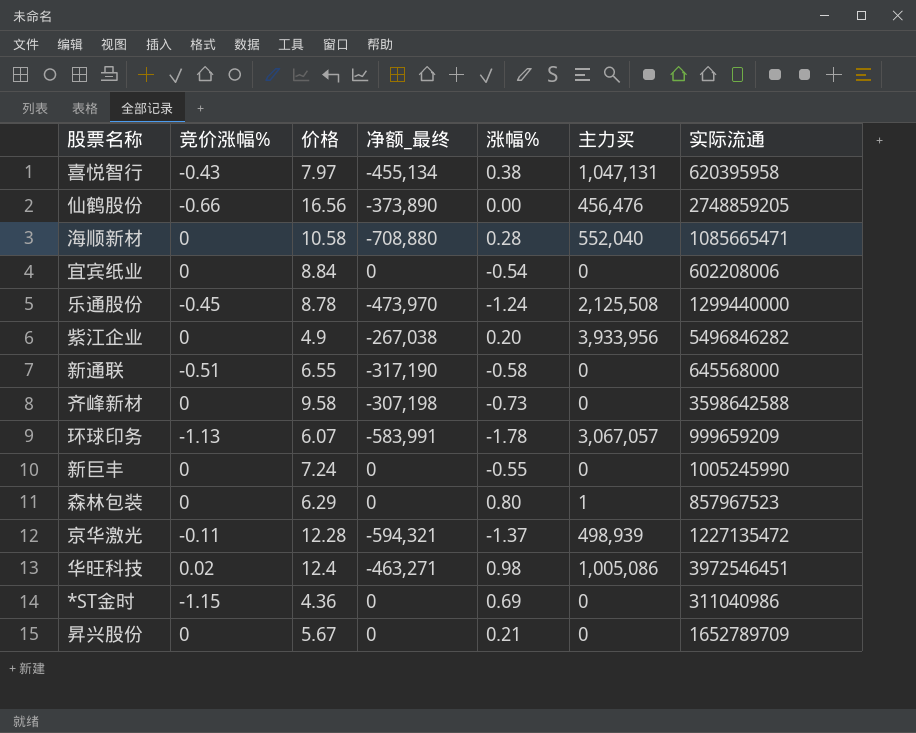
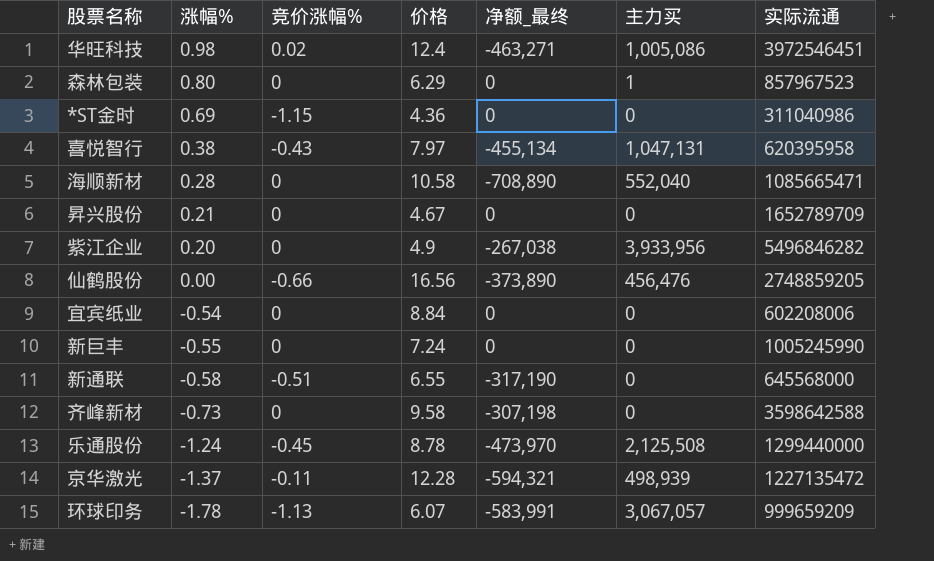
row order: none -> 涨幅% descending
column 涨幅% | position: 5 -> 2
海顺新材 | 净额_最终: -708,880 -> -708,890
昇兴股份 | 价格: 5.67 -> 4.67

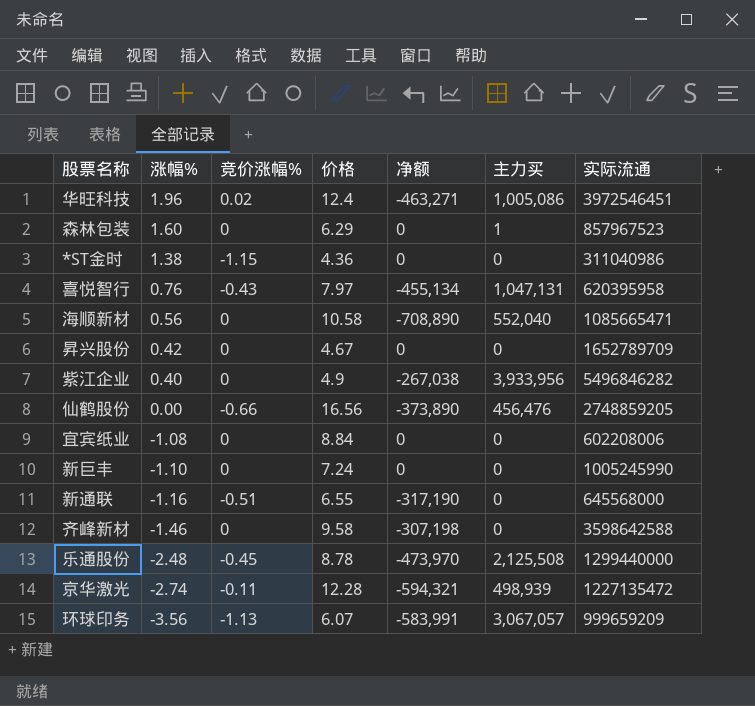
column name: 净额_最终 -> 净额
华旺科技 | 涨幅%: 0.98 -> 1.96
森林包装 | 涨幅%: 0.80 -> 1.60
*ST金时 | 涨幅%: 0.69 -> 1.38
喜悦智行 | 涨幅%: 0.38 -> 0.76
海顺新材 | 涨幅%: 0.28 -> 0.56
昇兴股份 | 涨幅%: 0.21 -> 0.42
紫江企业 | 涨幅%: 0.20 -> 0.40
宜宾纸业 | 涨幅%: -0.54 -> -1.08
新巨丰 | 涨幅%: -0.55 -> -1.10
新通联 | 涨幅%: -0.58 -> -1.16
齐峰新材 | 涨幅%: -0.73 -> -1.46
乐通股份 | 涨幅%: -1.24 -> -2.48
京华激光 | 涨幅%: -1.37 -> -2.74
环球印务 | 涨幅%: -1.78 -> -3.56

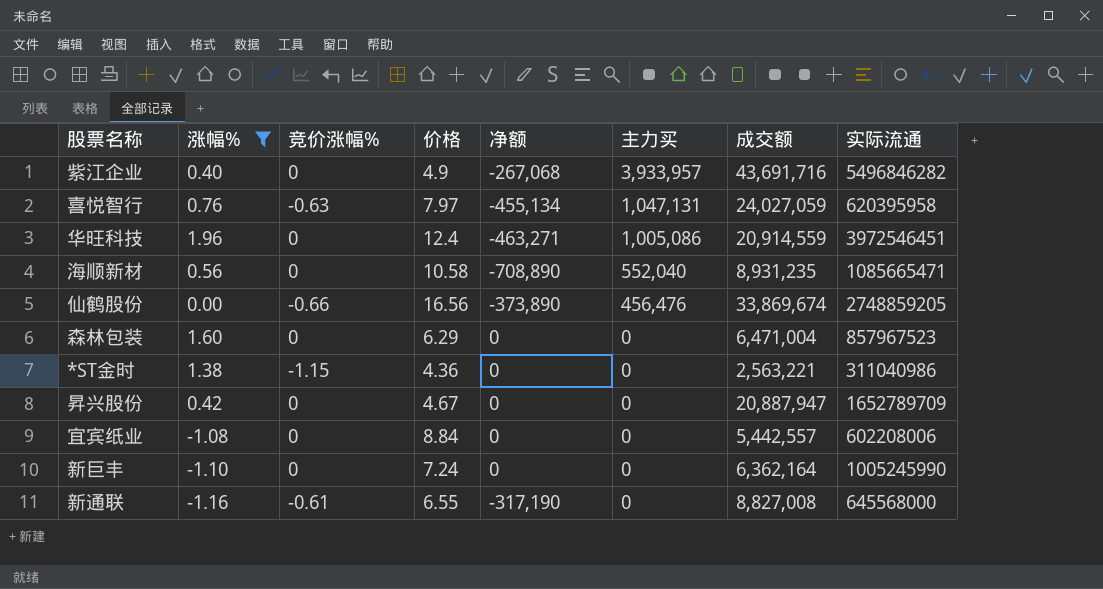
filter: none -> 涨幅% >= -1.16
row order: 涨幅% descending -> 主力买 descending
column 成交额 | position: none -> 7
紫江企业 | 净额: -267,038 -> -267,068
紫江企业 | 主力买: 3,933,956 -> 3,933,957
喜悦智行 | 竞价涨幅%: -0.43 -> -0.63
华旺科技 | 竞价涨幅%: 0.02 -> 0
森林包装 | 主力买: 1 -> 0
新通联 | 竞价涨幅%: -0.51 -> -0.61

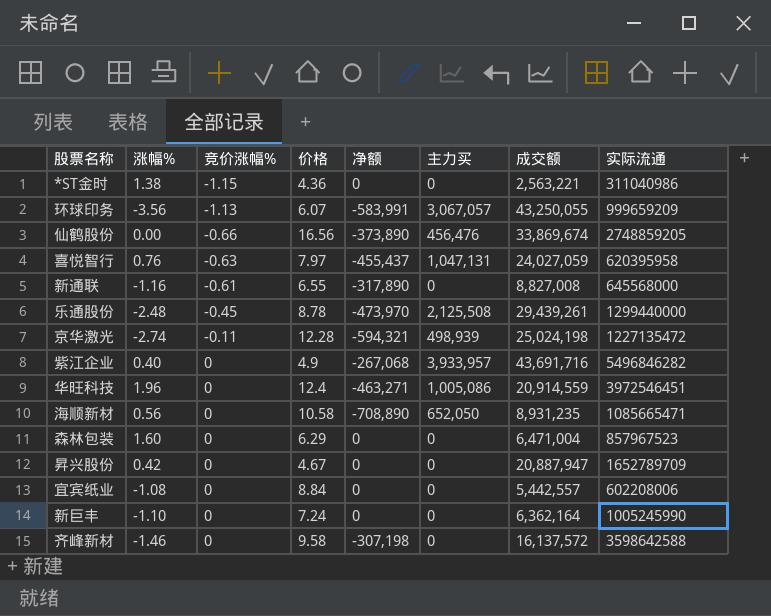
filter: 涨幅% >= -1.16 -> none
row order: 主力买 descending -> 竞价涨幅% ascending
喜悦智行 | 净额: -455,134 -> -455,437
新通联 | 净额: -317,190 -> -317,890
海顺新材 | 主力买: 552,040 -> 652,050

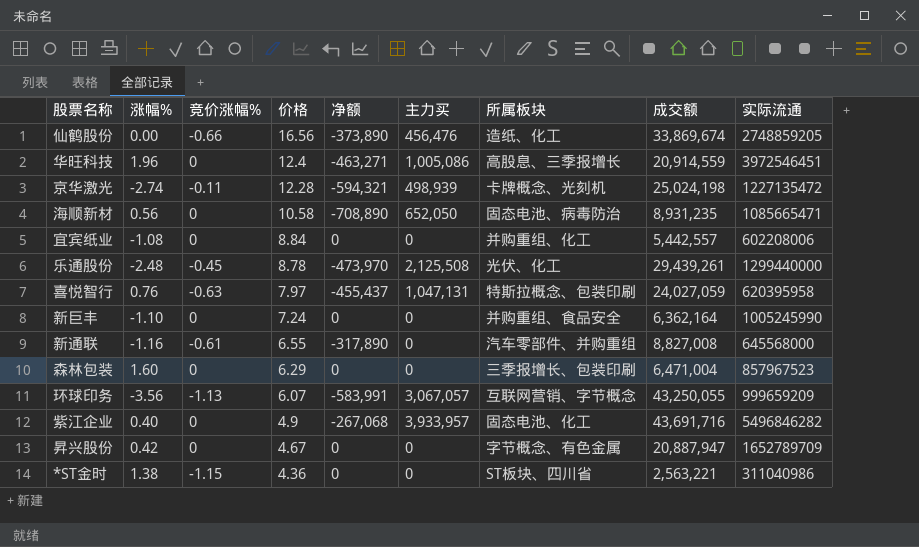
row order: 竞价涨幅% ascending -> 价格 descending
column 所属板块 | position: none -> 7
row 齐峰新材: -1.46 | 0 | 9.58 | -307,198 | 0 | 16,137,572 | 3598642588 -> none

